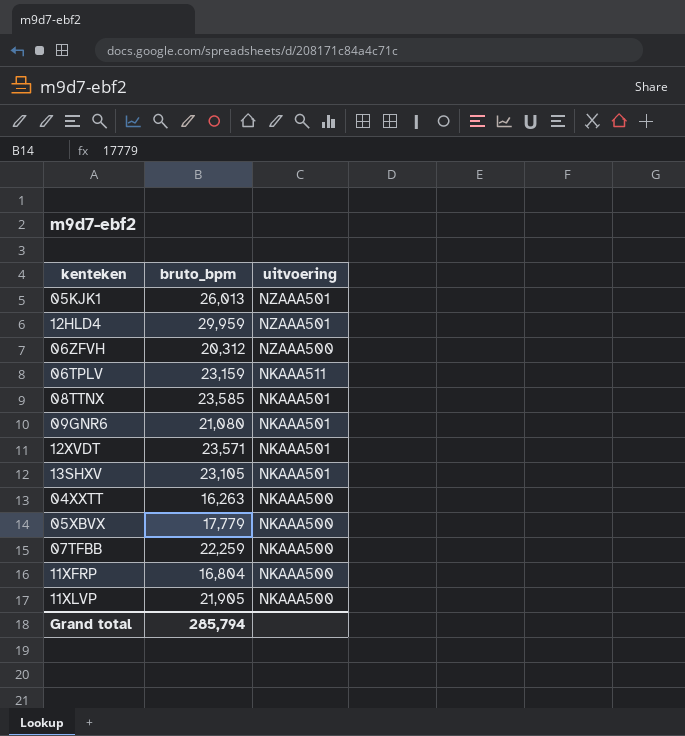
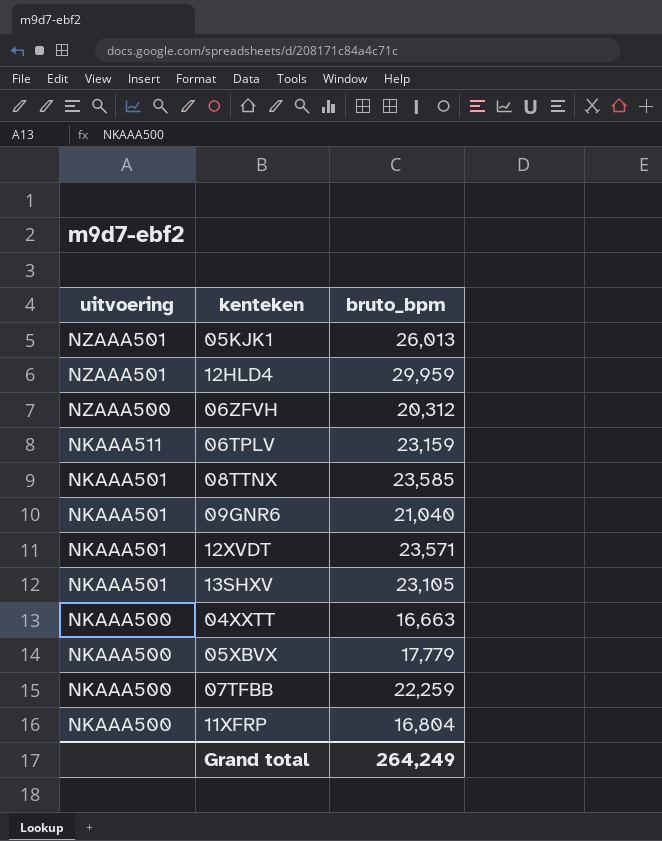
column uitvoering | position: 3 -> 1
row 11XLVP: 21,905 | NKAAA500 -> none
09GNR6 | bruto_bpm: 21,080 -> 21,040
04XXTT | bruto_bpm: 16,263 -> 16,663
Grand total | bruto_bpm: 285,794 -> 264,249

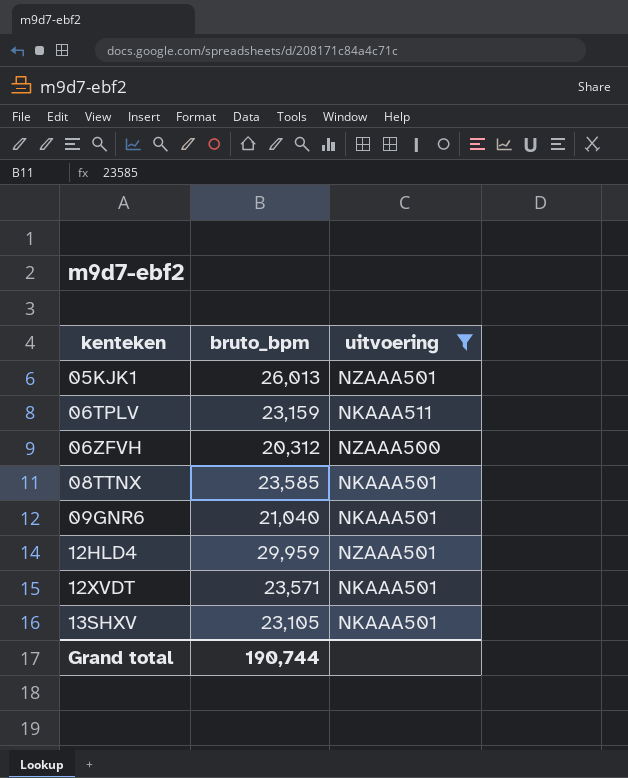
filter: none -> uitvoering != NKAAA500
row order: uitvoering descending -> kenteken ascending
column uitvoering | position: 1 -> 3
Grand total | bruto_bpm: 264,249 -> 190,744

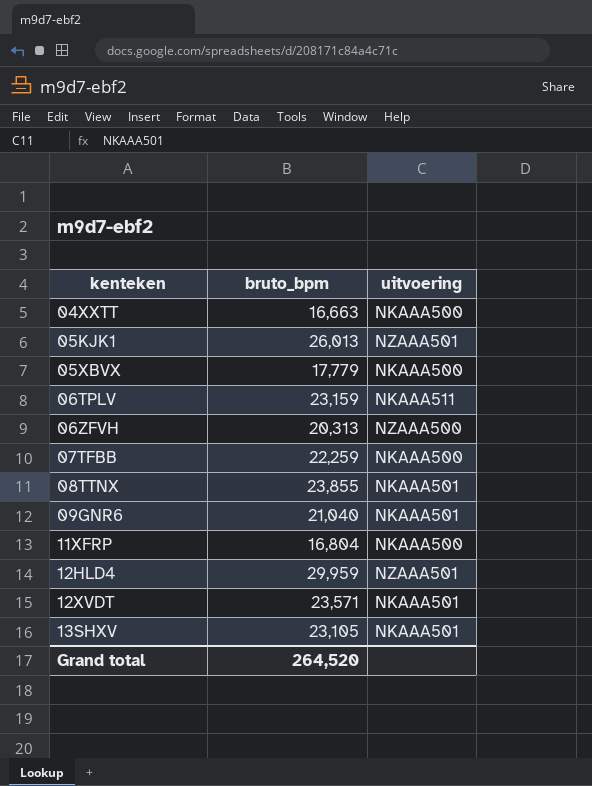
filter: uitvoering != NKAAA500 -> none
06ZFVH | bruto_bpm: 20,312 -> 20,313
08TTNX | bruto_bpm: 23,585 -> 23,855
Grand total | bruto_bpm: 190,744 -> 264,520

